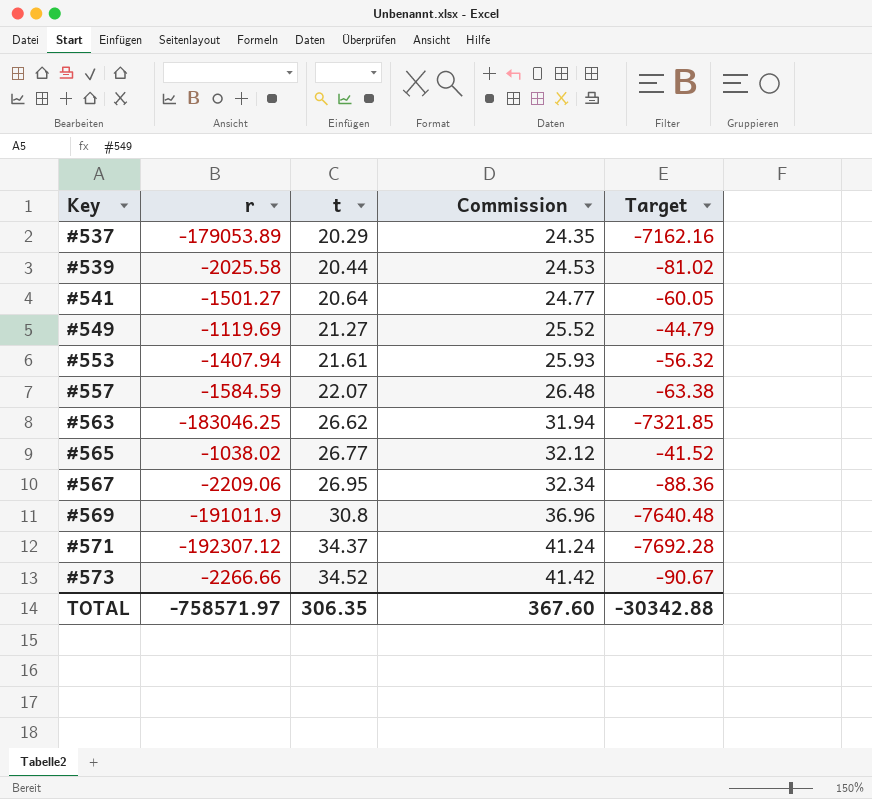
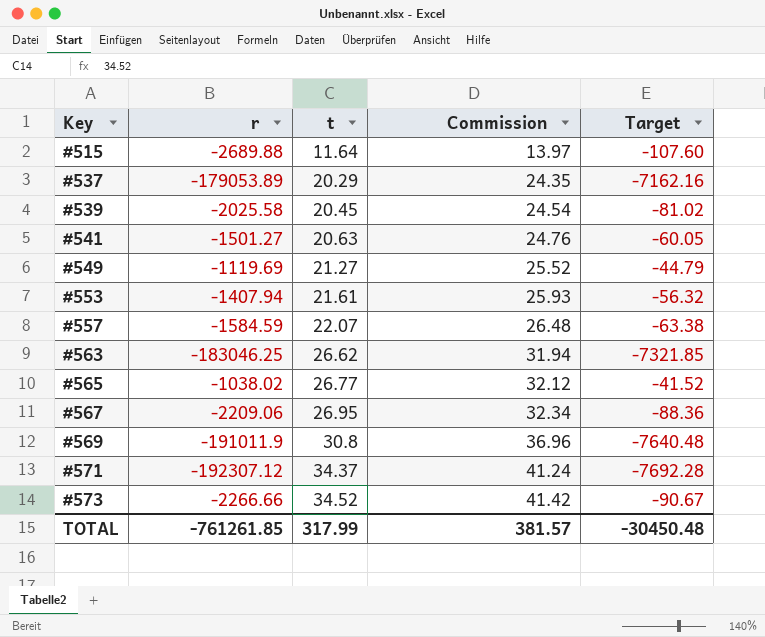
row #515: none -> -2689.88 | 11.64 | 13.97 | -107.60
#539 | t: 20.44 -> 20.45
#539 | Commission: 24.53 -> 24.54
#541 | t: 20.64 -> 20.63
#541 | Commission: 24.77 -> 24.76
TOTAL | r: -758571.97 -> -761261.85
TOTAL | t: 306.35 -> 317.99
TOTAL | Commission: 367.60 -> 381.57
TOTAL | Target: -30342.88 -> -30450.48

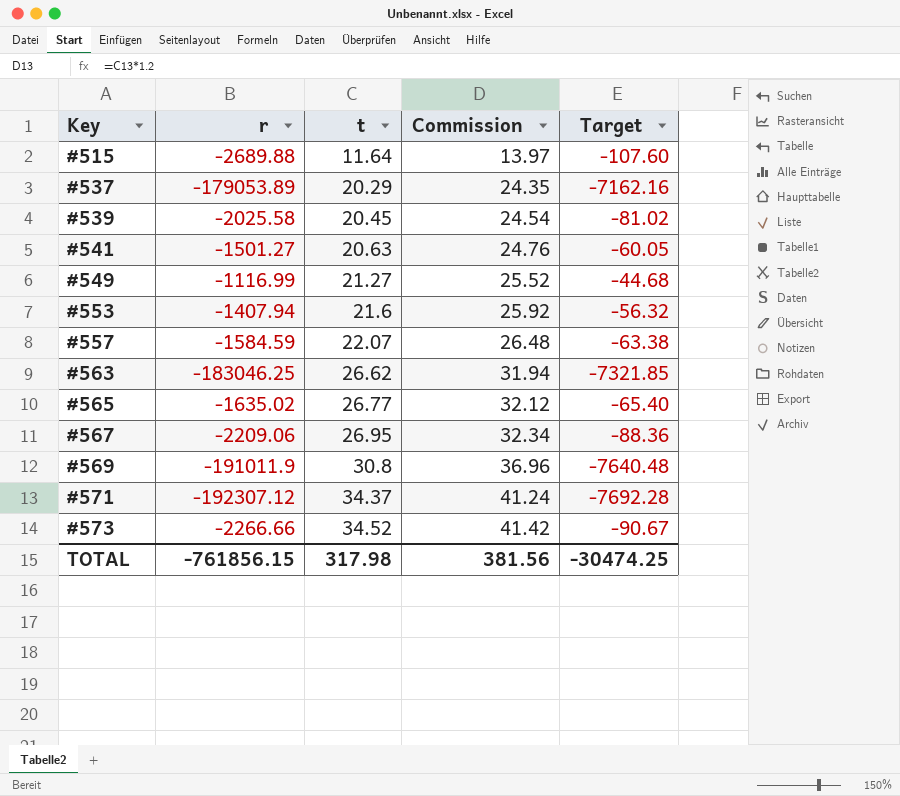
#549 | r: -1119.69 -> -1116.99
#549 | Target: -44.79 -> -44.68
#553 | t: 21.61 -> 21.6
#553 | Commission: 25.93 -> 25.92
#565 | r: -1038.02 -> -1635.02
#565 | Target: -41.52 -> -65.40
TOTAL | r: -761261.85 -> -761856.15
TOTAL | t: 317.99 -> 317.98
TOTAL | Commission: 381.57 -> 381.56
TOTAL | Target: -30450.48 -> -30474.25

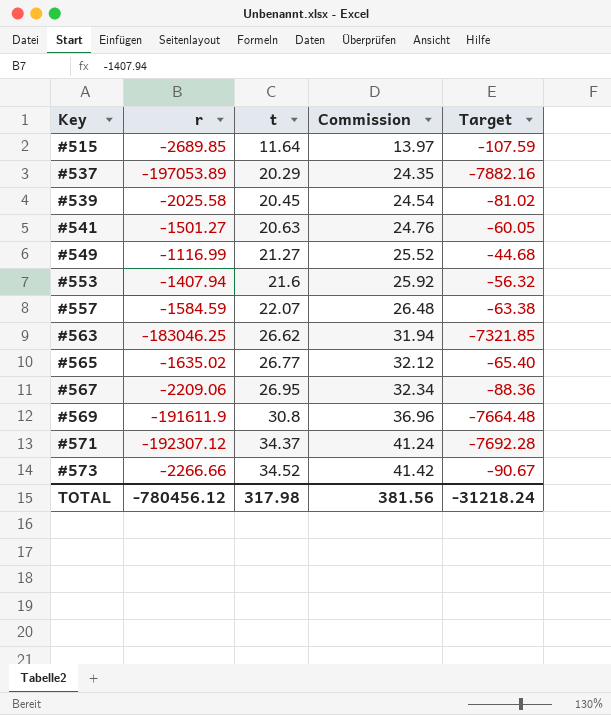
#515 | r: -2689.88 -> -2689.85
#515 | Target: -107.60 -> -107.59
#537 | r: -179053.89 -> -197053.89
#537 | Target: -7162.16 -> -7882.16
#569 | r: -191011.9 -> -191611.9
#569 | Target: -7640.48 -> -7664.48
TOTAL | r: -761856.15 -> -780456.12
TOTAL | Target: -30474.25 -> -31218.24

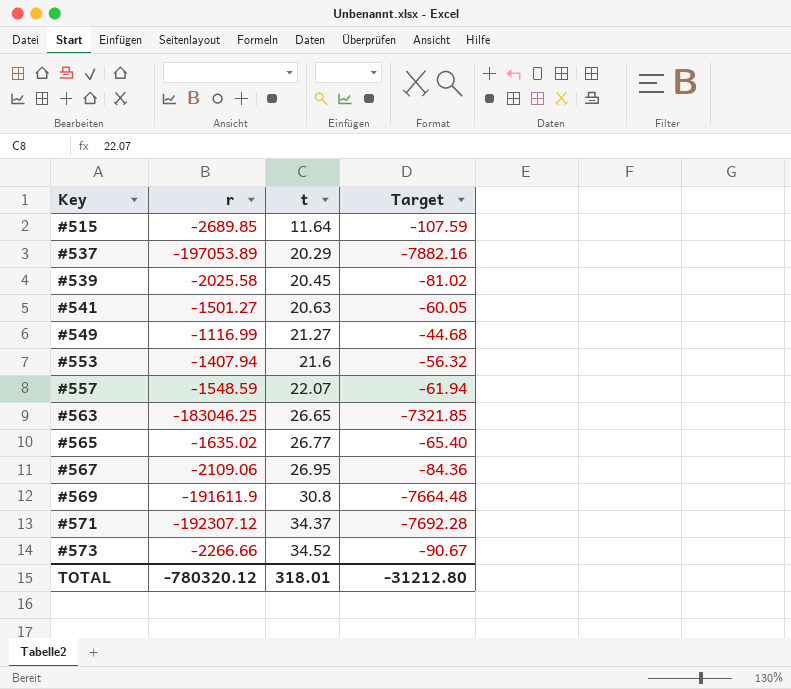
column Commission | formula: [t] * 1.2 -> none
#557 | r: -1584.59 -> -1548.59
#557 | Target: -63.38 -> -61.94
#563 | t: 26.62 -> 26.65
#567 | r: -2209.06 -> -2109.06
#567 | Target: -88.36 -> -84.36
TOTAL | r: -780456.12 -> -780320.12
TOTAL | t: 317.98 -> 318.01
TOTAL | Target: -31218.24 -> -31212.80

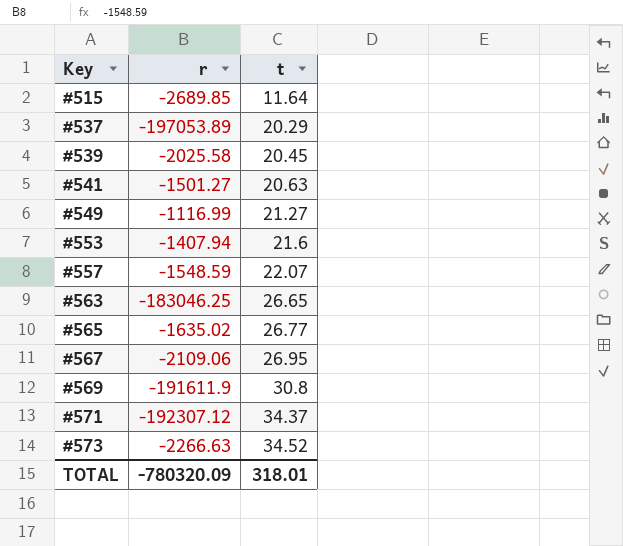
column Target | formula: [r] * 0.04 -> none
#573 | r: -2266.66 -> -2266.63
TOTAL | r: -780320.12 -> -780320.09

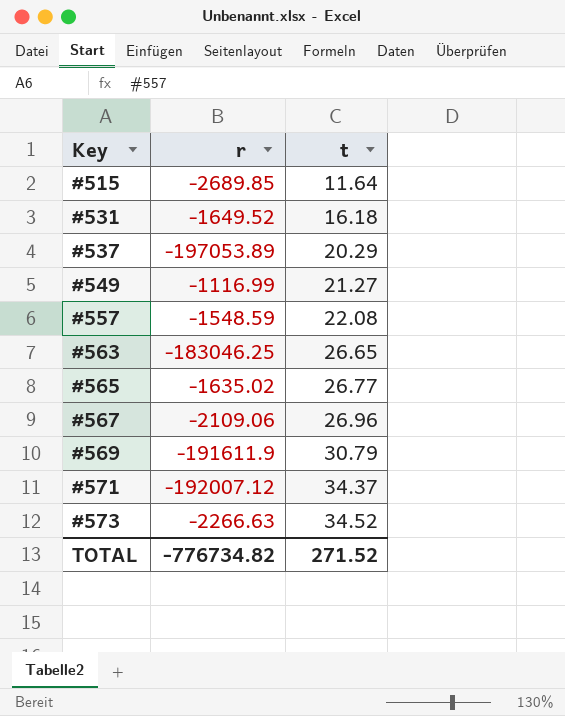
row #539: -2025.58 | 20.45 -> none
row #541: -1501.27 | 20.63 -> none
row #553: -1407.94 | 21.6 -> none
row #531: none -> -1649.52 | 16.18
#557 | t: 22.07 -> 22.08
#567 | t: 26.95 -> 26.96
#569 | t: 30.8 -> 30.79
#571 | r: -192307.12 -> -192007.12
TOTAL | r: -780320.09 -> -776734.82
TOTAL | t: 318.01 -> 271.52

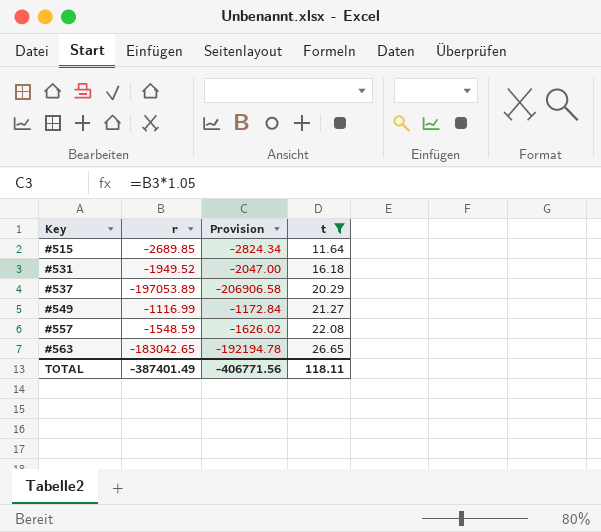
filter: none -> t <= 26.65
column Provision | formula: none -> [r] * 1.05
#531 | r: -1649.52 -> -1949.52
#563 | r: -183046.25 -> -183042.65
TOTAL | r: -776734.82 -> -387401.49
TOTAL | t: 271.52 -> 118.11

